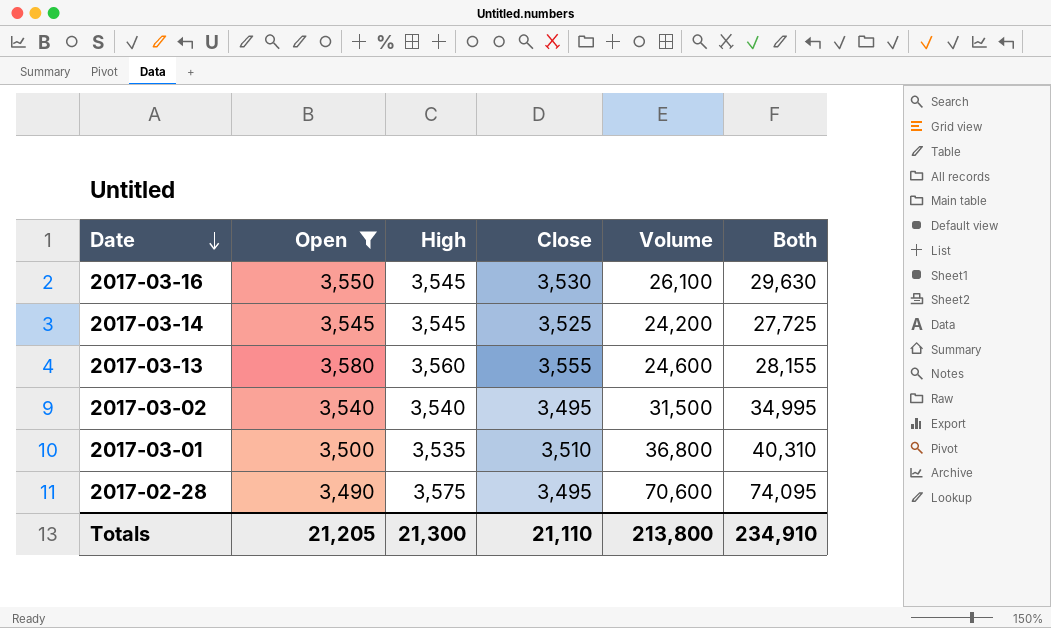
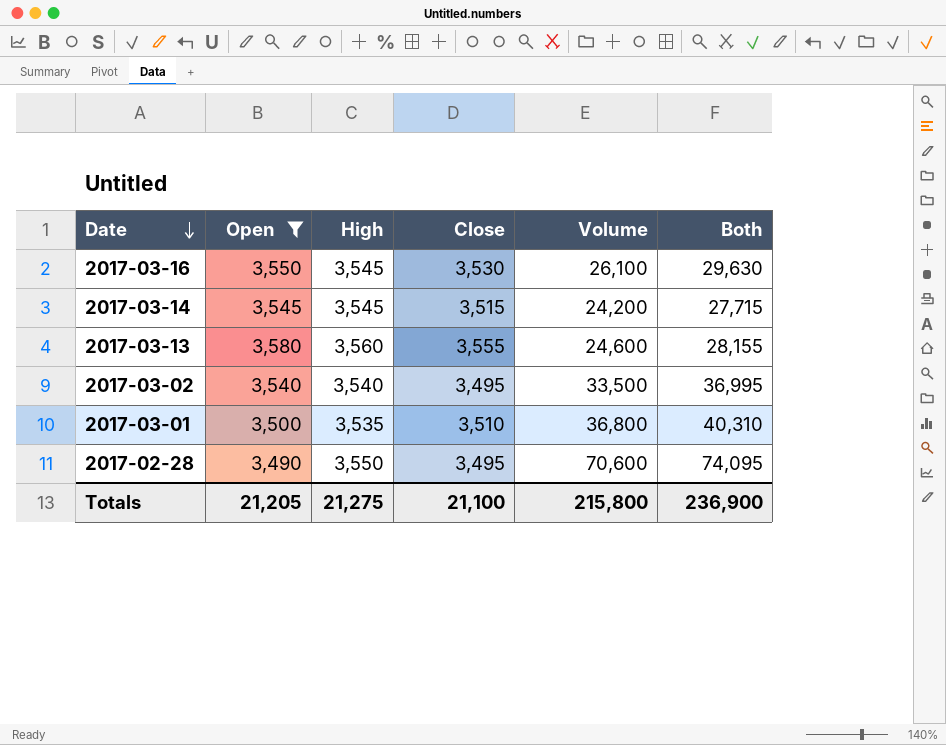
2017-03-14 | Close: 3,525 -> 3,515
2017-03-14 | Both: 27,725 -> 27,715
2017-03-02 | Volume: 31,500 -> 33,500
2017-03-02 | Both: 34,995 -> 36,995
2017-02-28 | High: 3,575 -> 3,550
Totals | High: 21,300 -> 21,275
Totals | Close: 21,110 -> 21,100
Totals | Volume: 213,800 -> 215,800
Totals | Both: 234,910 -> 236,900

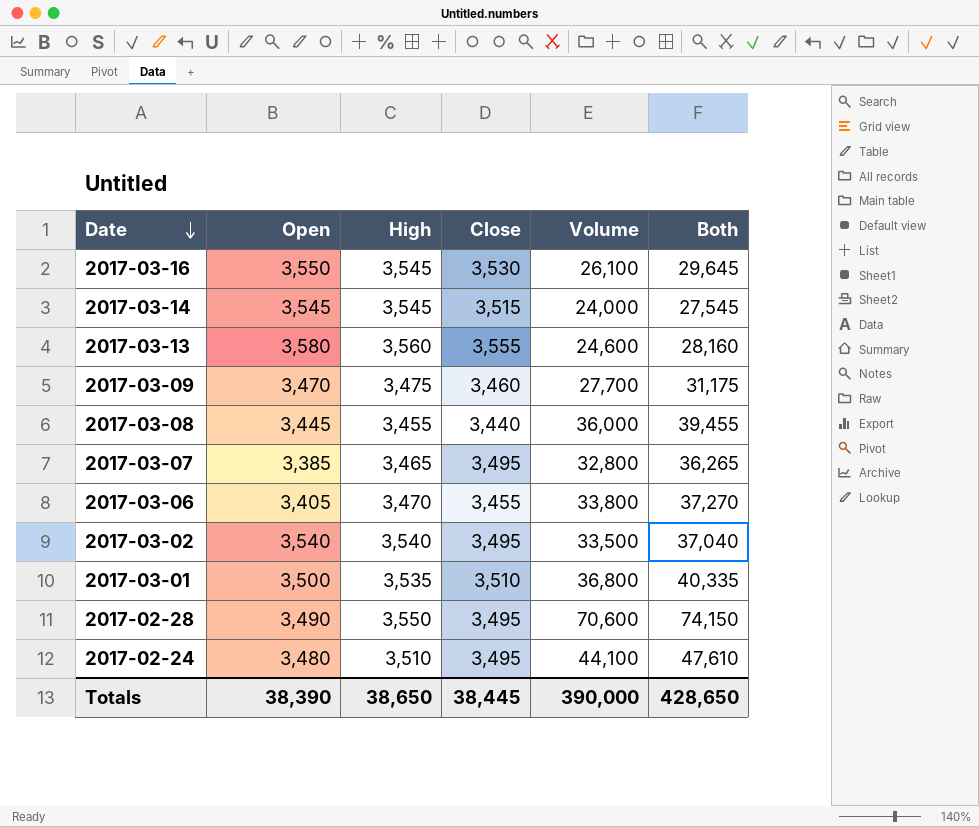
filter: Open >= 3,490 -> none
column Both | formula: [Close] + [Volume] -> [High] + [Volume]
2017-03-14 | Volume: 24,200 -> 24,000
Totals | Open: 21,205 -> 38,390
Totals | High: 21,275 -> 38,650
Totals | Close: 21,100 -> 38,445
Totals | Volume: 215,800 -> 390,000
Totals | Both: 236,900 -> 428,650

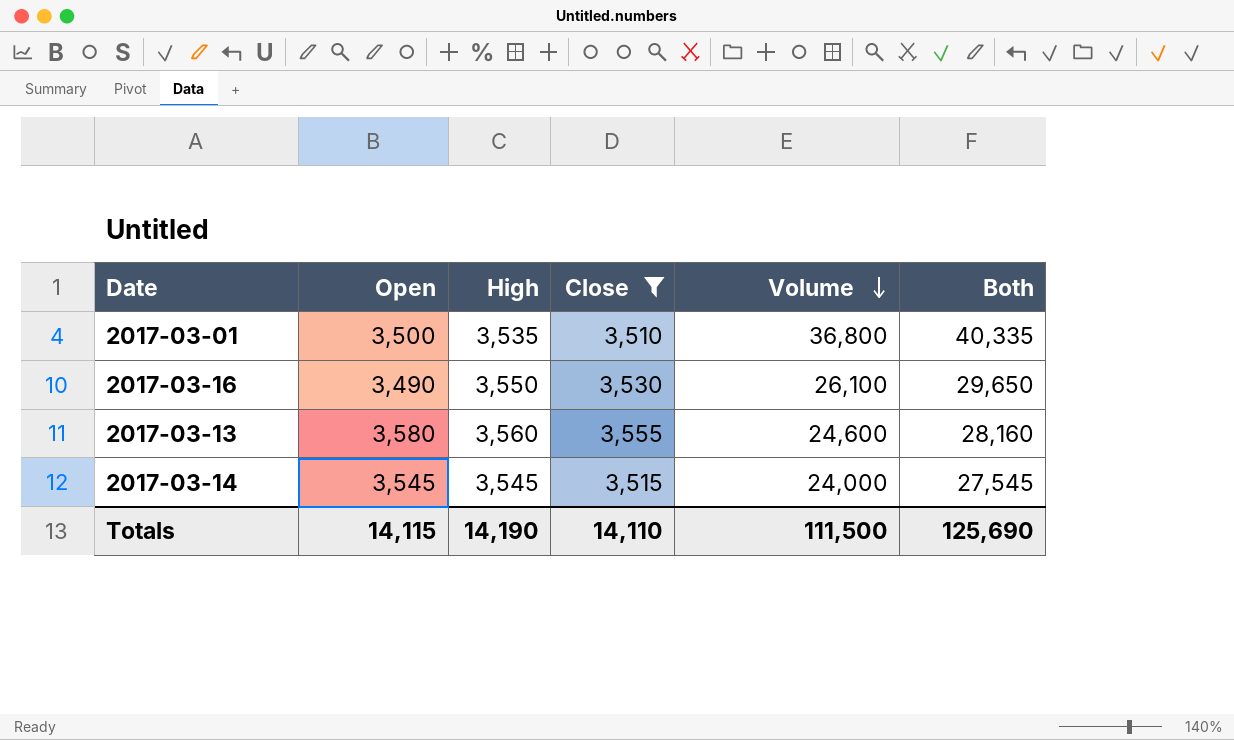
filter: none -> Close >= 3,510
row order: Date descending -> Volume descending
2017-03-16 | Open: 3,550 -> 3,490
2017-03-16 | High: 3,545 -> 3,550
2017-03-16 | Both: 29,645 -> 29,650
Totals | Open: 38,390 -> 14,115
Totals | High: 38,650 -> 14,190
Totals | Close: 38,445 -> 14,110
Totals | Volume: 390,000 -> 111,500
Totals | Both: 428,650 -> 125,690

